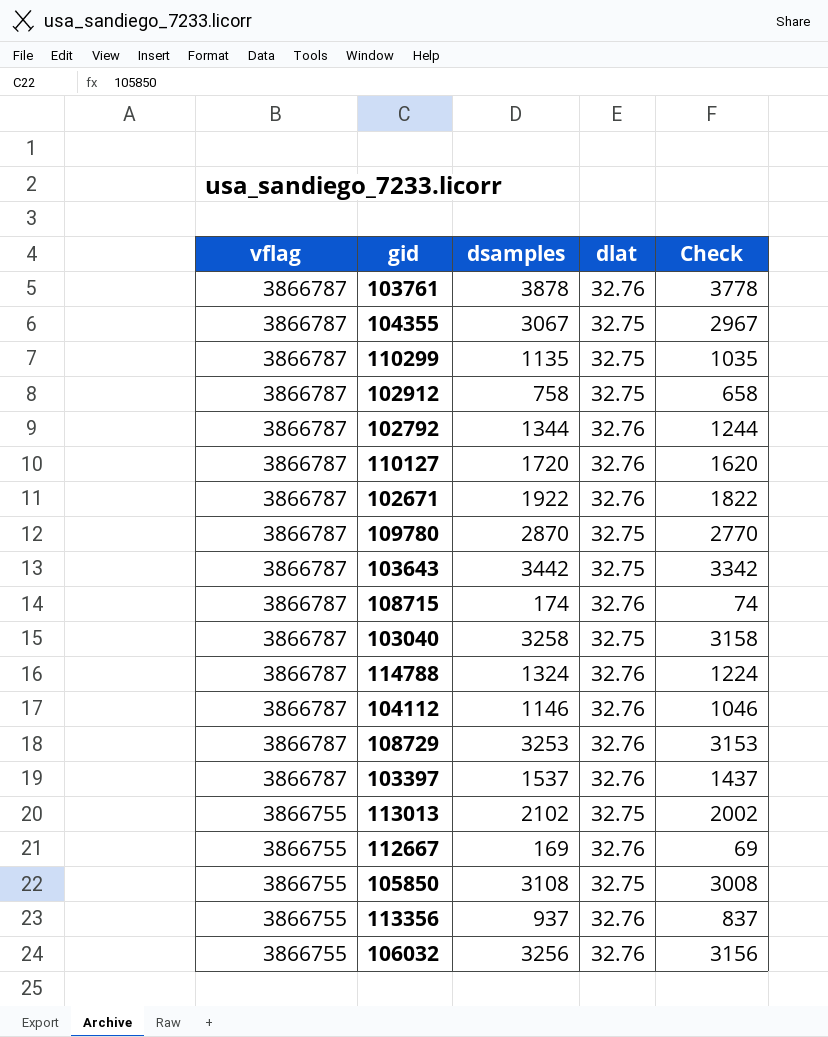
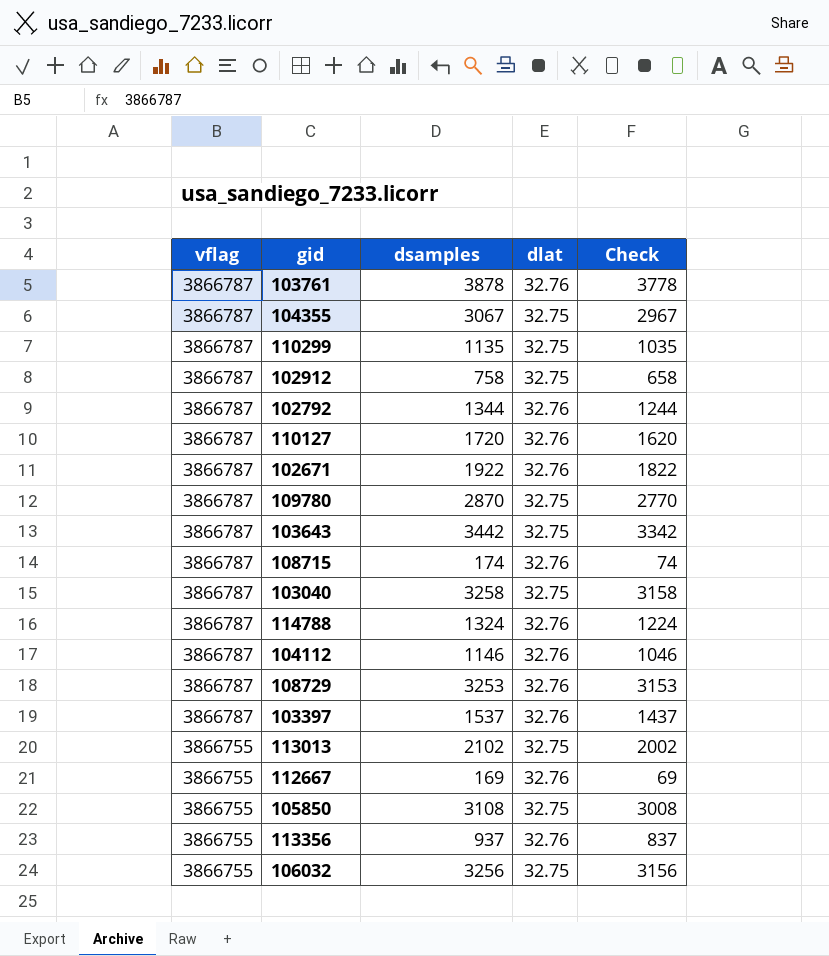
106032 | dlat: 32.76 -> 32.75

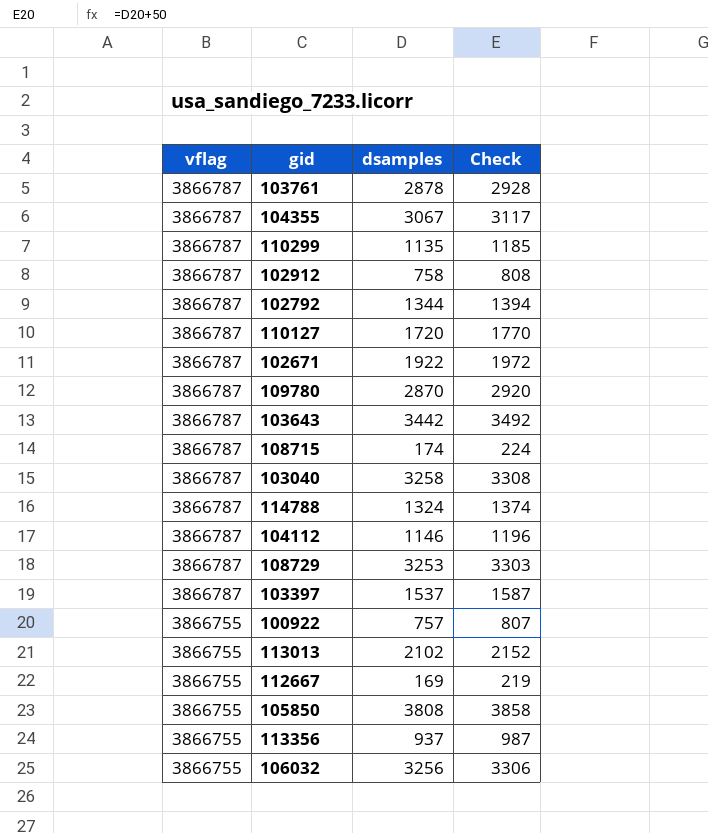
column dlat | position: 4 -> none
column Check | formula: [dsamples] - 100 -> [dsamples] + 50
103761 | dsamples: 3878 -> 2878
row 100922: none -> 3866755 | 757 | 807
105850 | dsamples: 3108 -> 3808

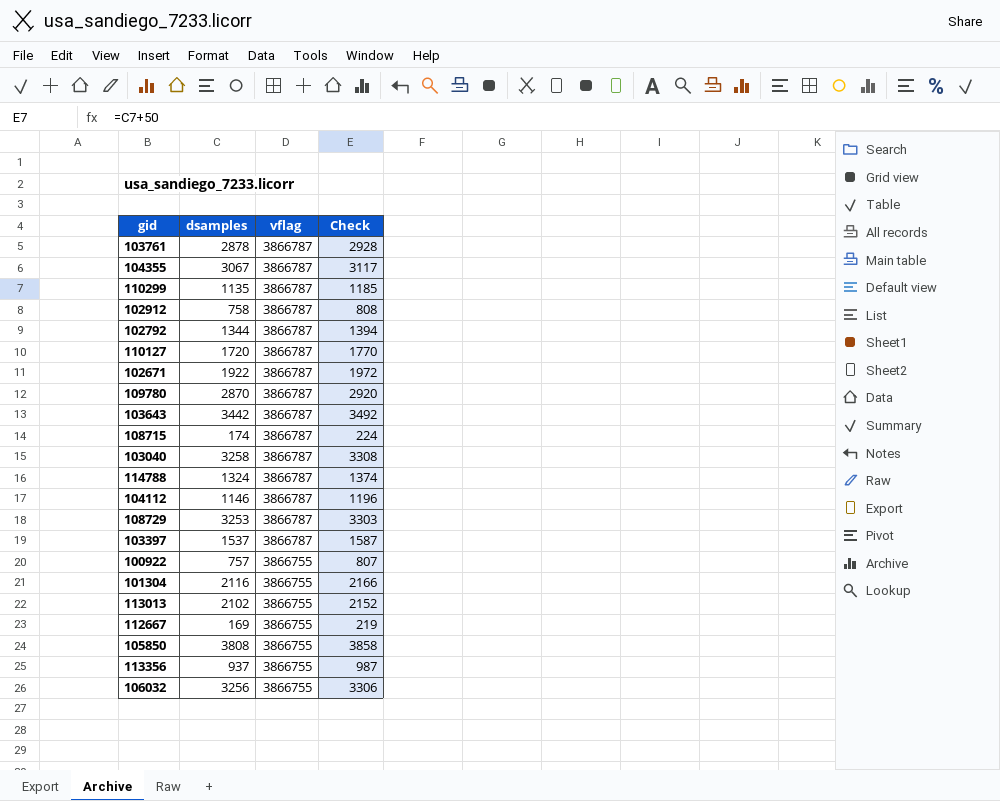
column vflag | position: 1 -> 3
row 101304: none -> 2116 | 3866755 | 2166

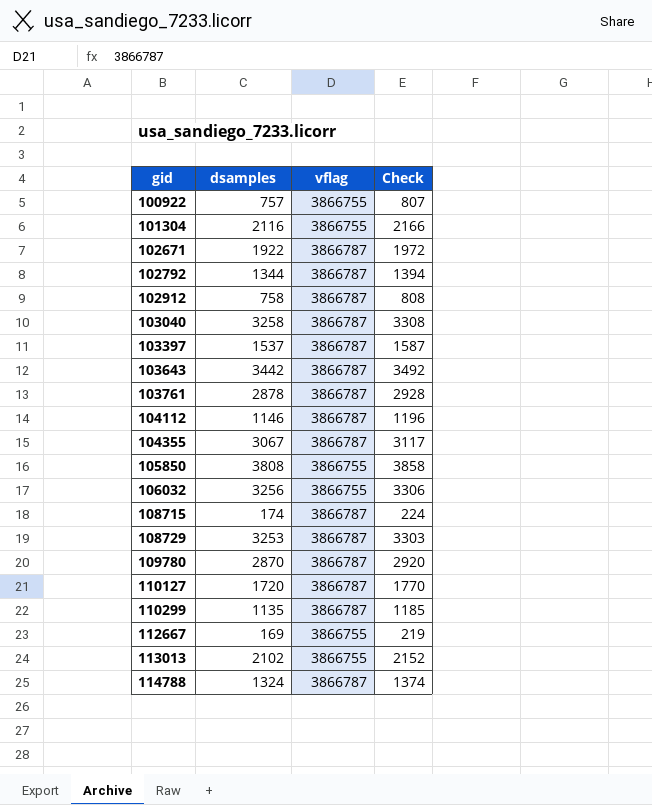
row order: vflag descending -> gid ascending
row 113356: 937 | 3866755 | 987 -> none

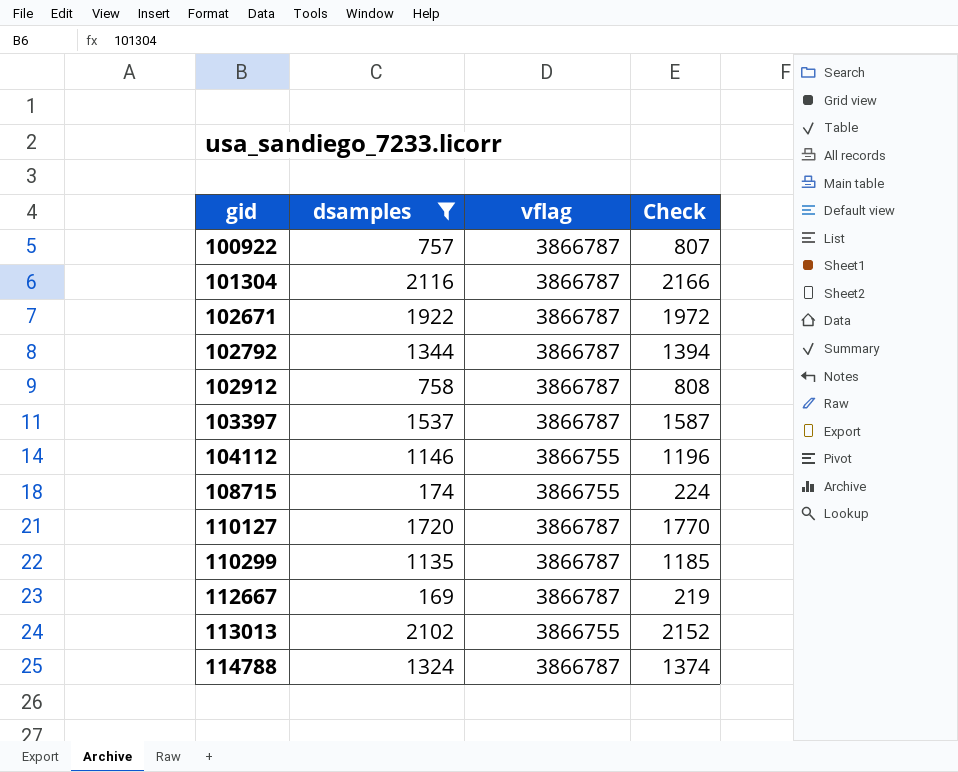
filter: none -> dsamples <= 2116
100922 | vflag: 3866755 -> 3866787
101304 | vflag: 3866755 -> 3866787
104112 | vflag: 3866787 -> 3866755
108715 | vflag: 3866787 -> 3866755
112667 | vflag: 3866755 -> 3866787

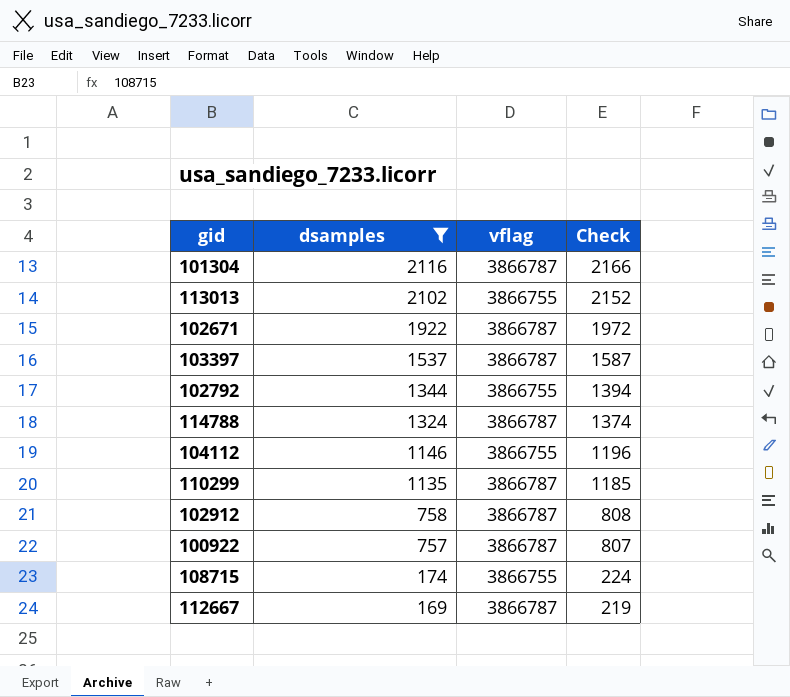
row order: gid ascending -> dsamples descending
row 110127: 1720 | 3866787 | 1770 -> none
102792 | vflag: 3866787 -> 3866755

